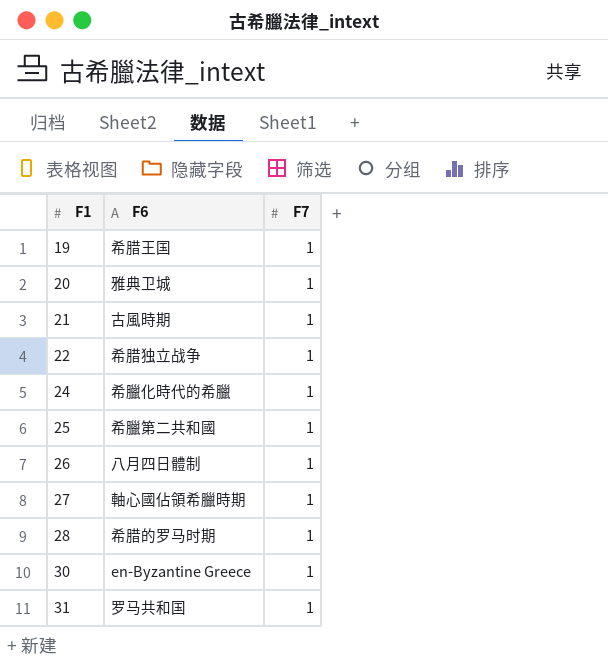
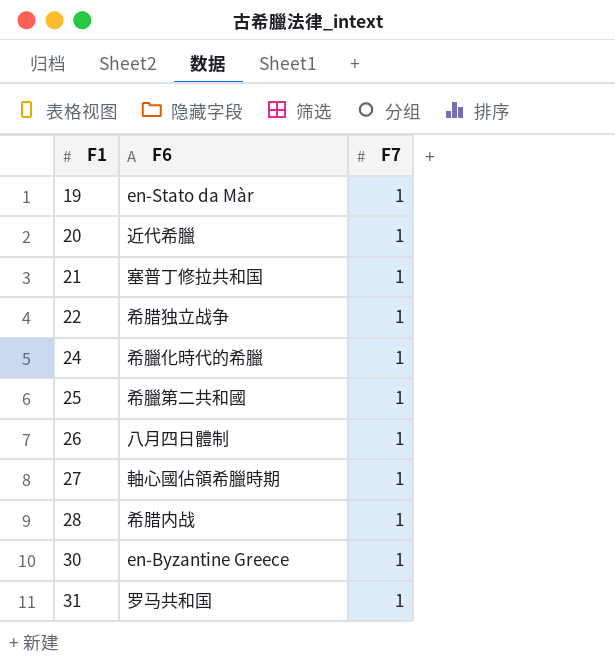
19 | F6: 希腊王国 -> en-Stato da Màr
20 | F6: 雅典卫城 -> 近代希臘
21 | F6: 古風時期 -> 塞普丁修拉共和国
28 | F6: 希腊的罗马时期 -> 希腊内战

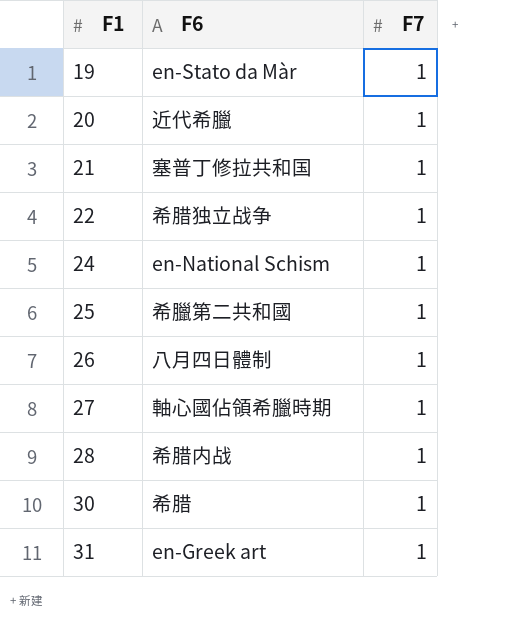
24 | F6: 希臘化時代的希臘 -> en-National Schism
30 | F6: en-Byzantine Greece -> 希腊
31 | F6: 罗马共和国 -> en-Greek art

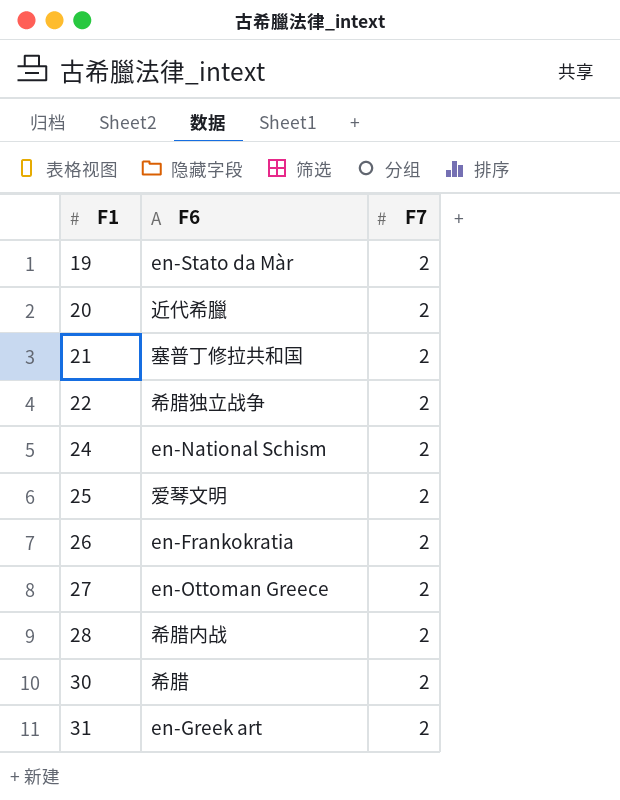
19 | F7: 1 -> 2
20 | F7: 1 -> 2
21 | F7: 1 -> 2
22 | F7: 1 -> 2
24 | F7: 1 -> 2
25 | F6: 希臘第二共和國 -> 爱琴文明
25 | F7: 1 -> 2
26 | F6: 八月四日體制 -> en-Frankokratia
26 | F7: 1 -> 2
27 | F6: 軸心國佔領希臘時期 -> en-Ottoman Greece
27 | F7: 1 -> 2
28 | F7: 1 -> 2
30 | F7: 1 -> 2
31 | F7: 1 -> 2

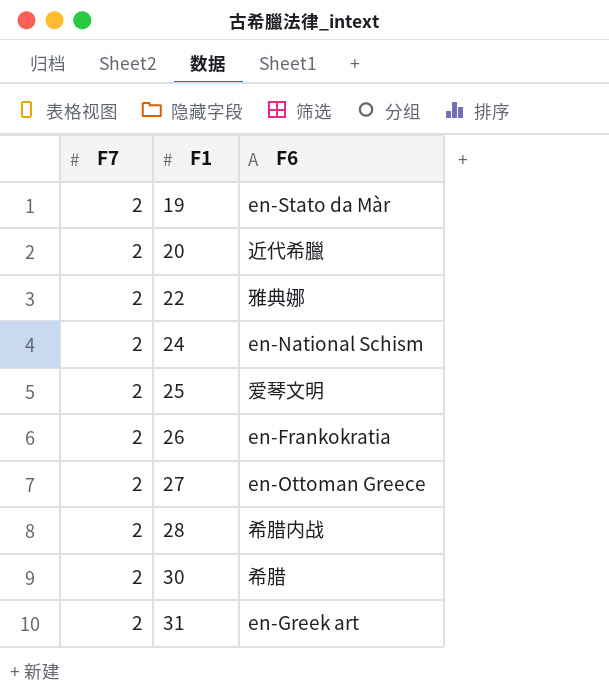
column F7 | position: 3 -> 1
row 21: 塞普丁修拉共和国 | 2 -> none
22 | F6: 希腊独立战争 -> 雅典娜

